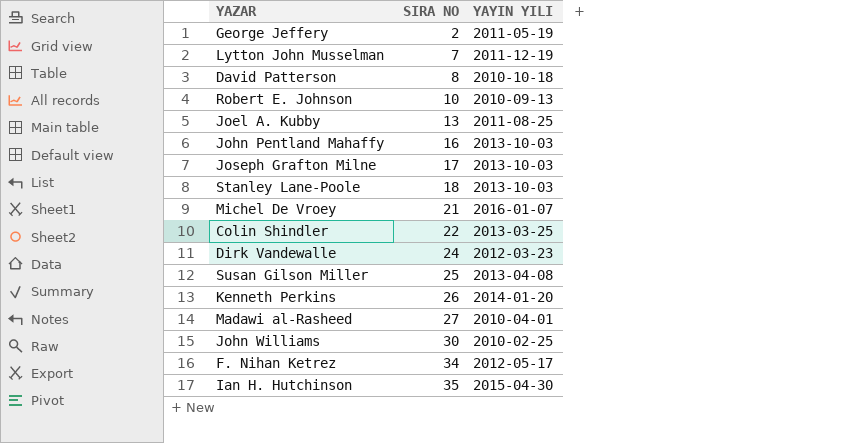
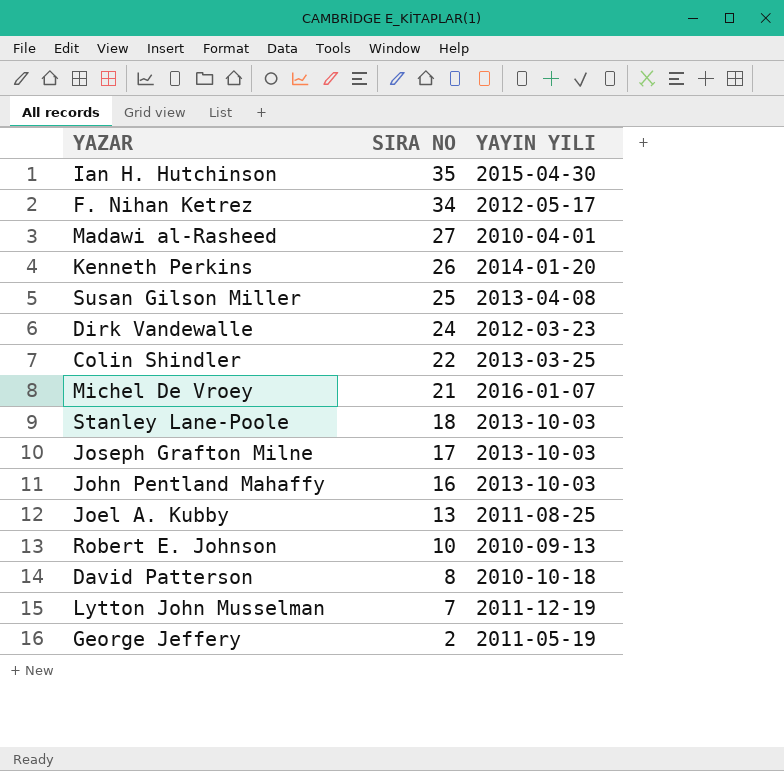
row order: SIRA NO ascending -> SIRA NO descending
row John Williams: 30 | 2010-02-25 -> none

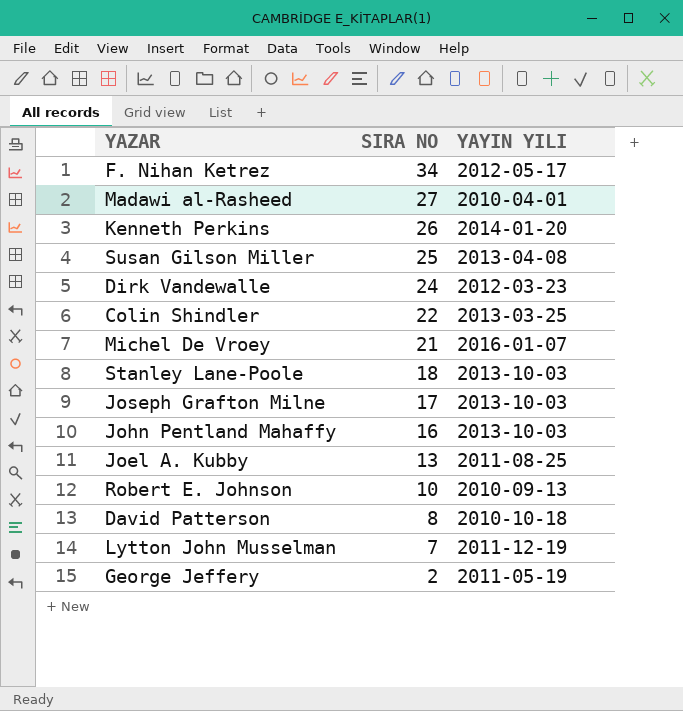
row Ian H. Hutchinson: 35 | 2015-04-30 -> none

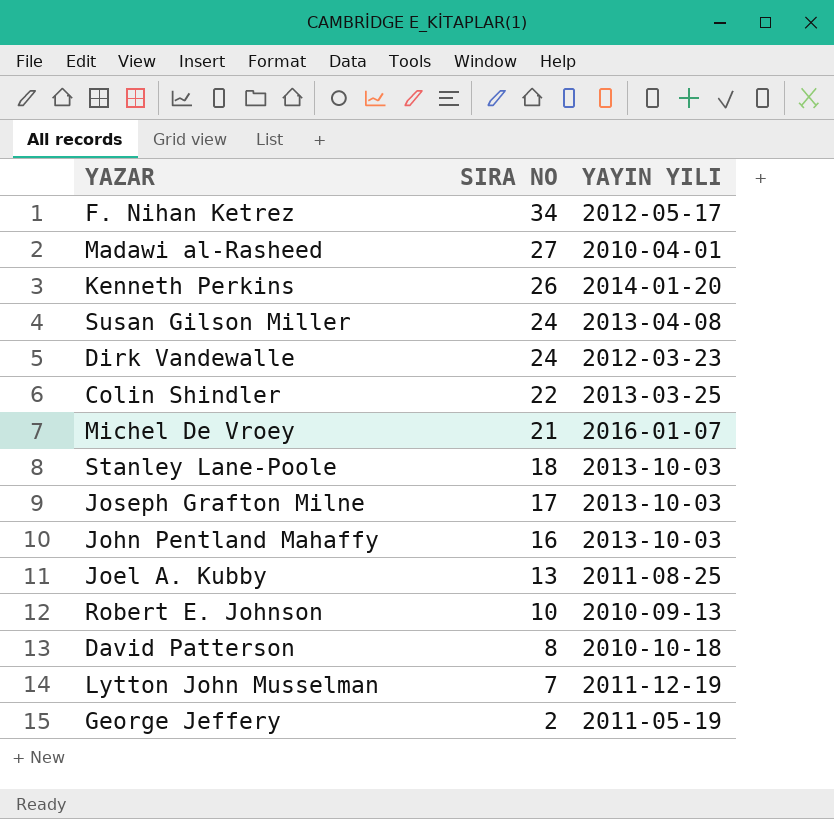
Susan Gilson Miller | SIRA NO: 25 -> 24

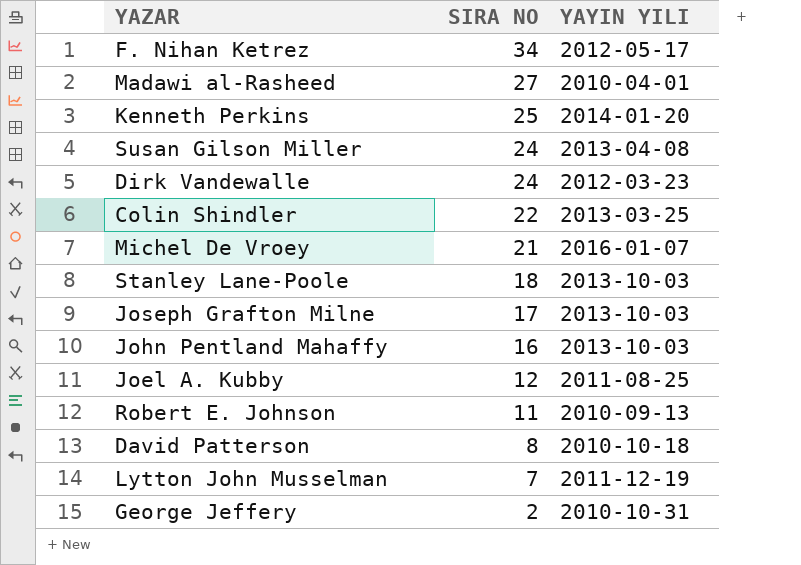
Kenneth Perkins | SIRA NO: 26 -> 25
Joel A. Kubby | SIRA NO: 13 -> 12
Robert E. Johnson | SIRA NO: 10 -> 11
George Jeffery | YAYIN YILI: 2011-05-19 -> 2010-10-31

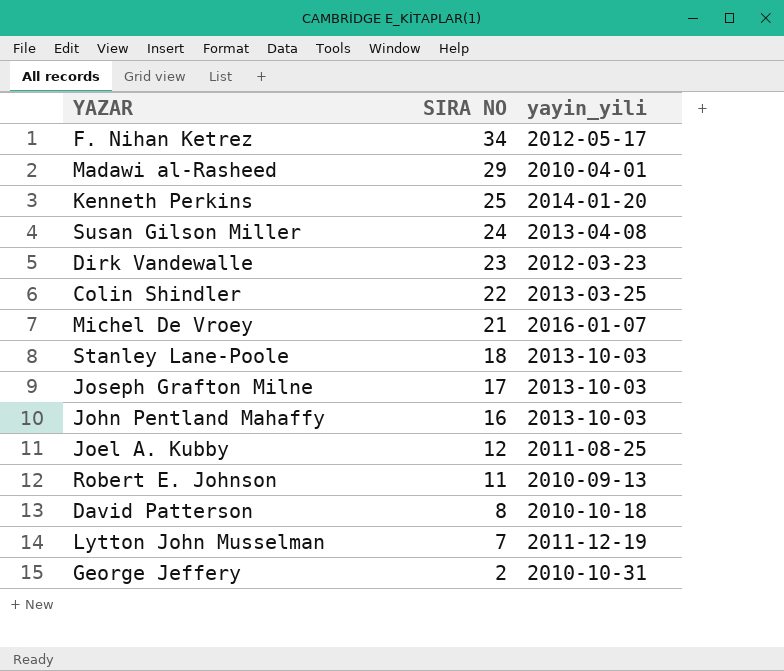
column name: YAYIN YILI -> yayin_yili
Madawi al-Rasheed | SIRA NO: 27 -> 29
Dirk Vandewalle | SIRA NO: 24 -> 23

